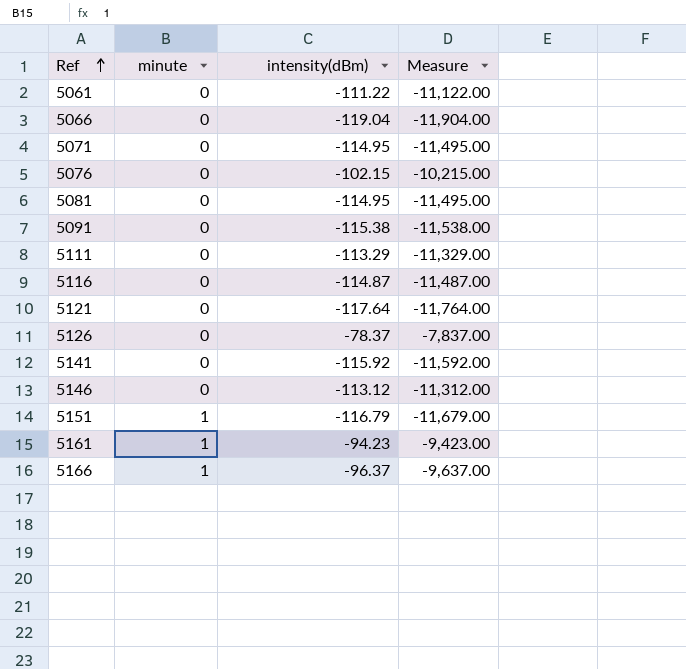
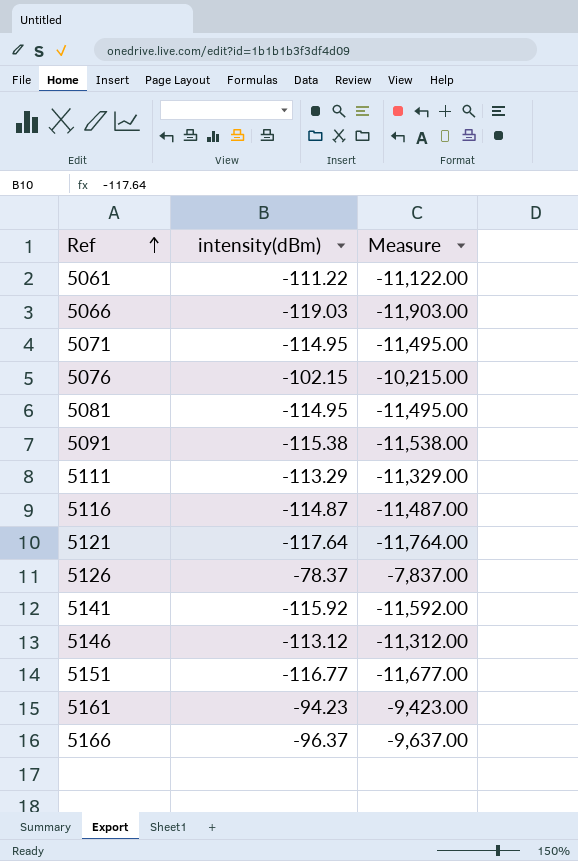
column minute | position: 2 -> none
5066 | intensity(dBm): -119.04 -> -119.03
5066 | Measure: -11,904.00 -> -11,903.00
5151 | intensity(dBm): -116.79 -> -116.77
5151 | Measure: -11,679.00 -> -11,677.00

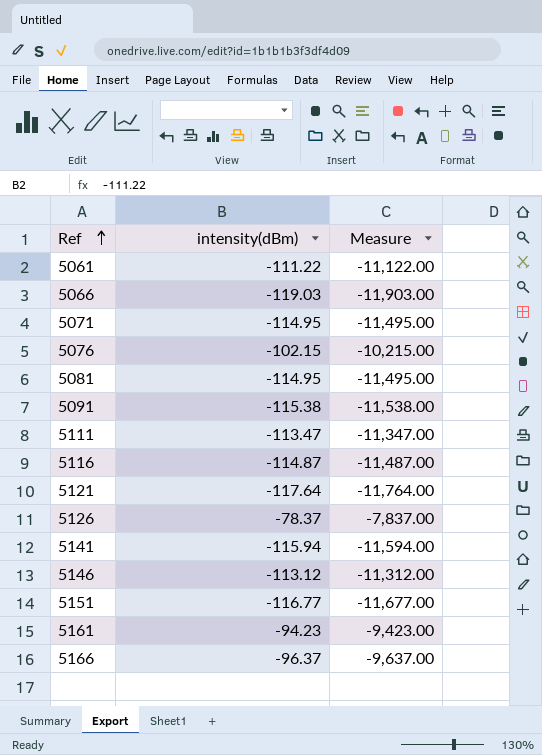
5111 | intensity(dBm): -113.29 -> -113.47
5111 | Measure: -11,329.00 -> -11,347.00
5141 | intensity(dBm): -115.92 -> -115.94
5141 | Measure: -11,592.00 -> -11,594.00

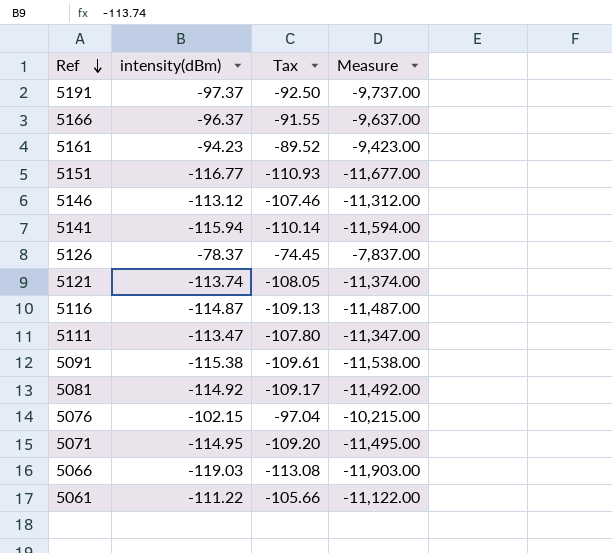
row order: Ref ascending -> Ref descending
column Tax | formula: none -> [intensity(dBm)] * 0.95
row 5191: none -> -97.37 | -92.50 | -9,737.00
5121 | intensity(dBm): -117.64 -> -113.74
5121 | Measure: -11,764.00 -> -11,374.00
5081 | intensity(dBm): -114.95 -> -114.92
5081 | Measure: -11,495.00 -> -11,492.00

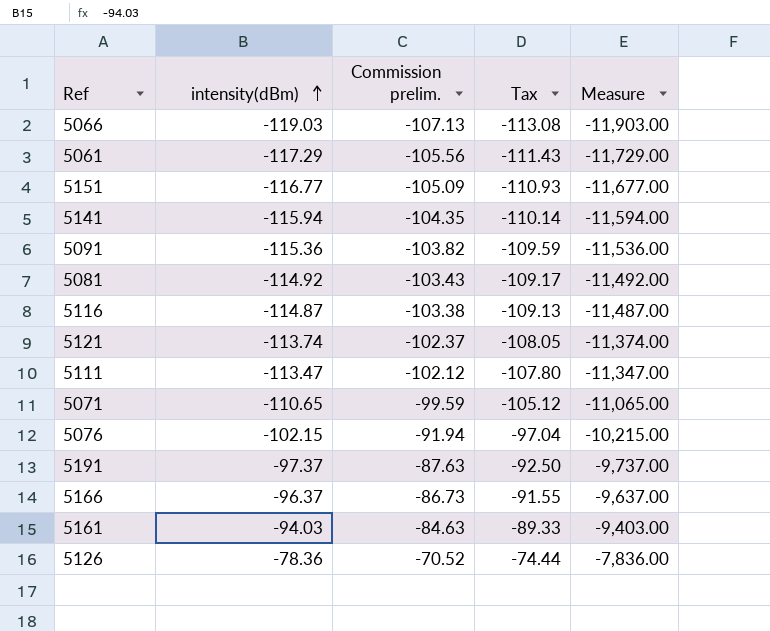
row order: Ref descending -> intensity(dBm) ascending
column Commission prelim. | formula: none -> [intensity(dBm)] * 0.9
row 5146: -113.12 | -107.46 | -11,312.00 -> none
5061 | intensity(dBm): -111.22 -> -117.29
5061 | Tax: -105.66 -> -111.43
5061 | Measure: -11,122.00 -> -11,729.00
5091 | intensity(dBm): -115.38 -> -115.36
5091 | Tax: -109.61 -> -109.59
5091 | Measure: -11,538.00 -> -11,536.00
5071 | intensity(dBm): -114.95 -> -110.65
5071 | Tax: -109.20 -> -105.12
5071 | Measure: -11,495.00 -> -11,065.00
5161 | intensity(dBm): -94.23 -> -94.03
5161 | Tax: -89.52 -> -89.33
5161 | Measure: -9,423.00 -> -9,403.00
5126 | intensity(dBm): -78.37 -> -78.36
5126 | Tax: -74.45 -> -74.44
5126 | Measure: -7,837.00 -> -7,836.00

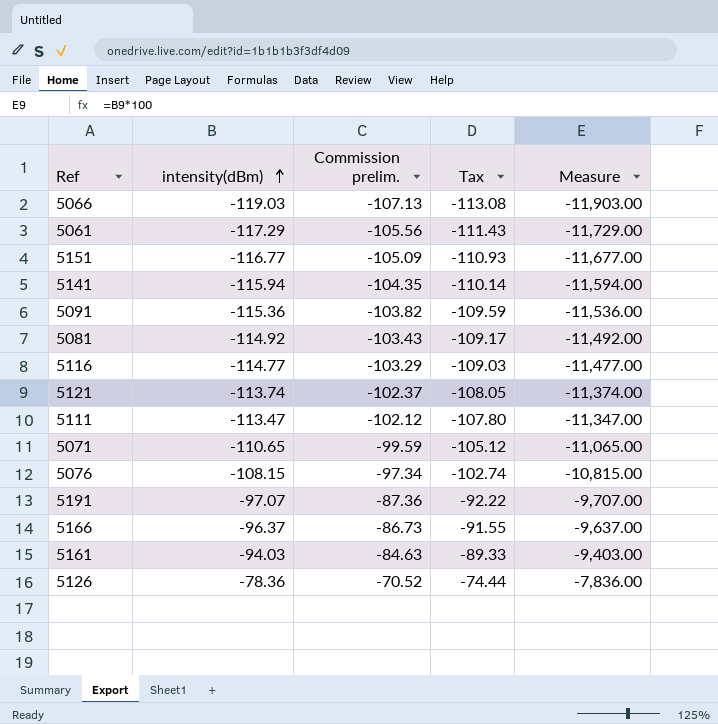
5116 | intensity(dBm): -114.87 -> -114.77
5116 | Commission prelim.: -103.38 -> -103.29
5116 | Tax: -109.13 -> -109.03
5116 | Measure: -11,487.00 -> -11,477.00
5076 | intensity(dBm): -102.15 -> -108.15
5076 | Commission prelim.: -91.94 -> -97.34
5076 | Tax: -97.04 -> -102.74
5076 | Measure: -10,215.00 -> -10,815.00
5191 | intensity(dBm): -97.37 -> -97.07
5191 | Commission prelim.: -87.63 -> -87.36
5191 | Tax: -92.50 -> -92.22
5191 | Measure: -9,737.00 -> -9,707.00

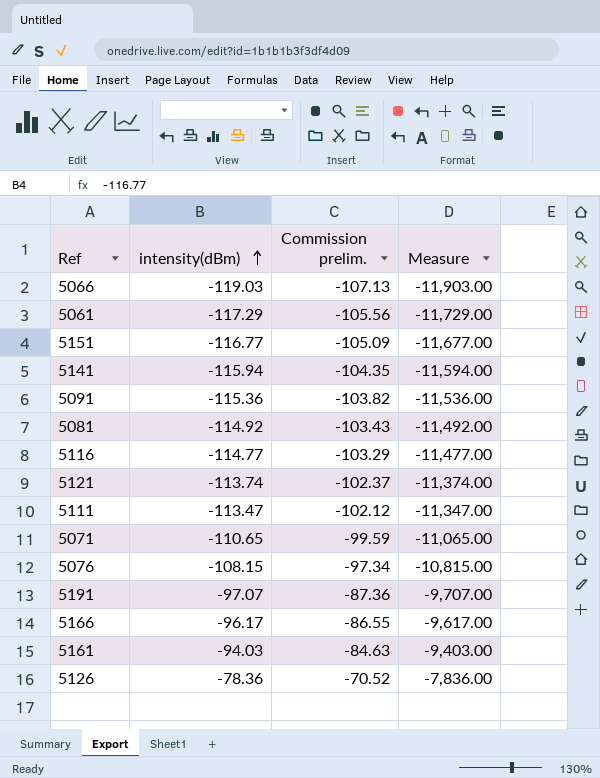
column Tax | formula: [intensity(dBm)] * 0.95 -> none
5166 | intensity(dBm): -96.37 -> -96.17
5166 | Commission prelim.: -86.73 -> -86.55
5166 | Measure: -9,637.00 -> -9,617.00

